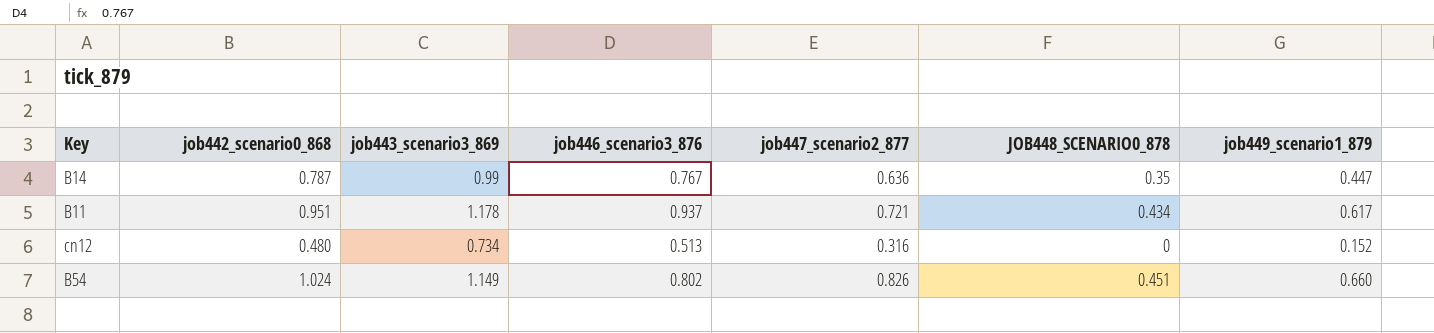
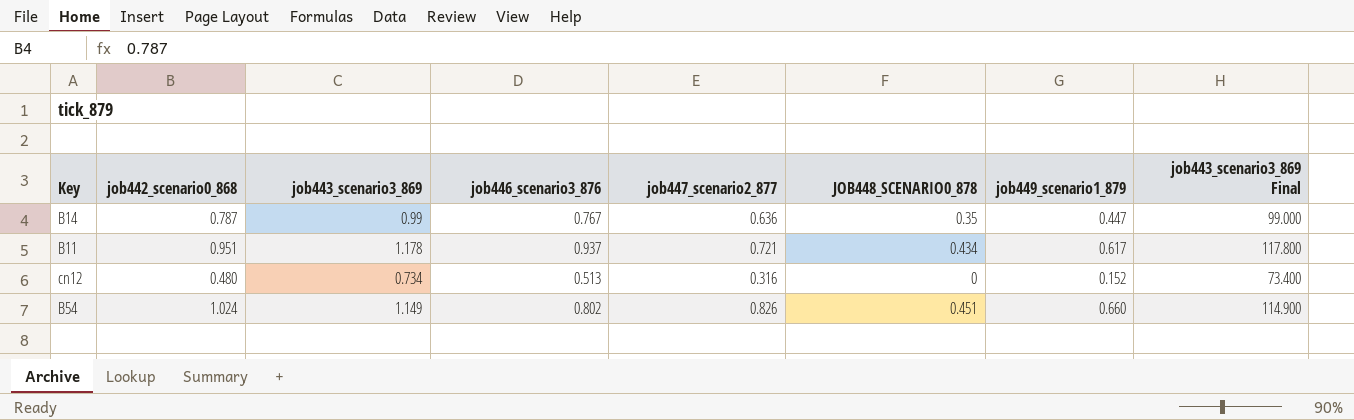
column job443_scenario3_869 Final | formula: none -> [job443_scenario3_869] * 100

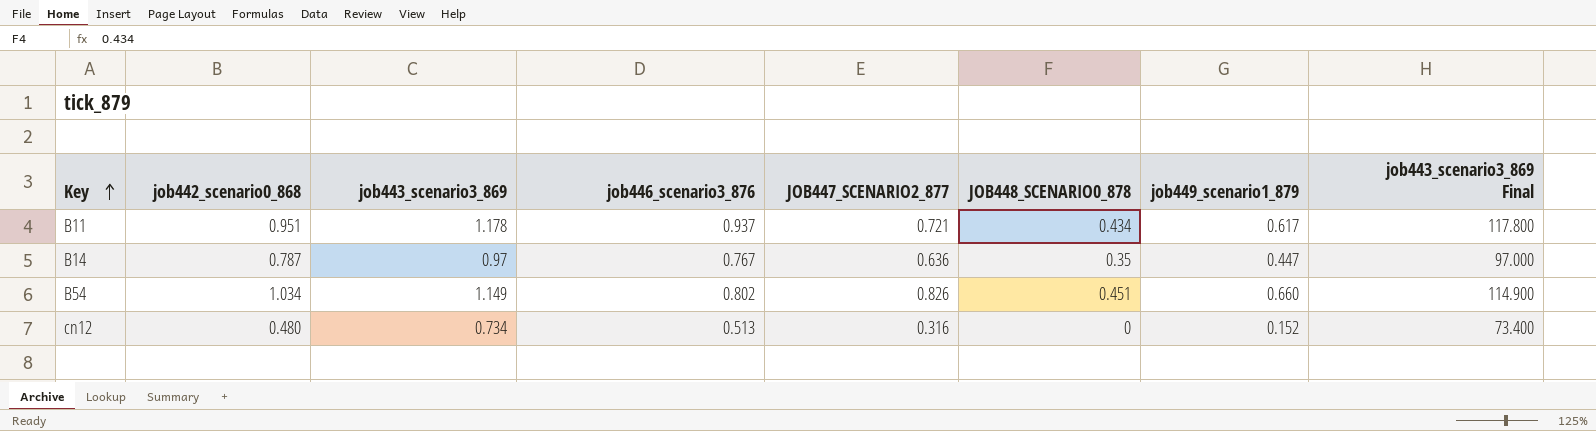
row order: none -> Key ascending
column name: job447_scenario2_877 -> JOB447_SCENARIO2_877
B14 | job443_scenario3_869: 0.99 -> 0.97
B14 | job443_scenario3_869 Final: 99.000 -> 97.000
B54 | job442_scenario0_868: 1.024 -> 1.034

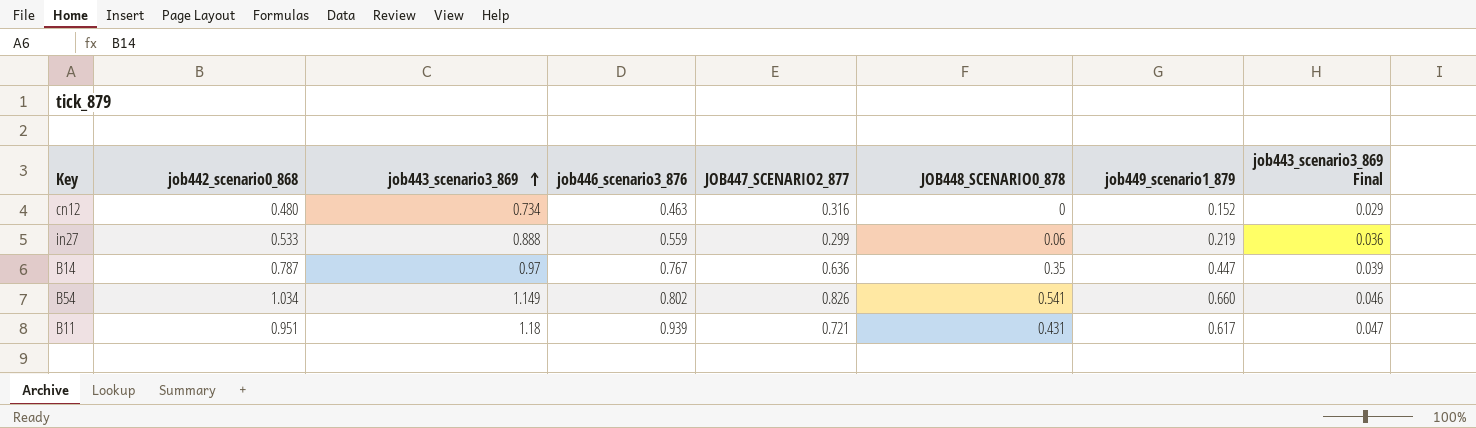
row order: Key ascending -> job443_scenario3_869 ascending
column job443_scenario3_869 Final | formula: [job443_scenario3_869] * 100 -> [job443_scenario3_869] * 0.04
cn12 | job446_scenario3_876: 0.513 -> 0.463
row in27: none -> 0.533 | 0.888 | 0.559 | 0.299 | 0.06 | 0.219 | 0.036
B54 | JOB448_SCENARIO0_878: 0.451 -> 0.541
B11 | job443_scenario3_869: 1.178 -> 1.18
B11 | job446_scenario3_876: 0.937 -> 0.939
B11 | JOB448_SCENARIO0_878: 0.434 -> 0.431

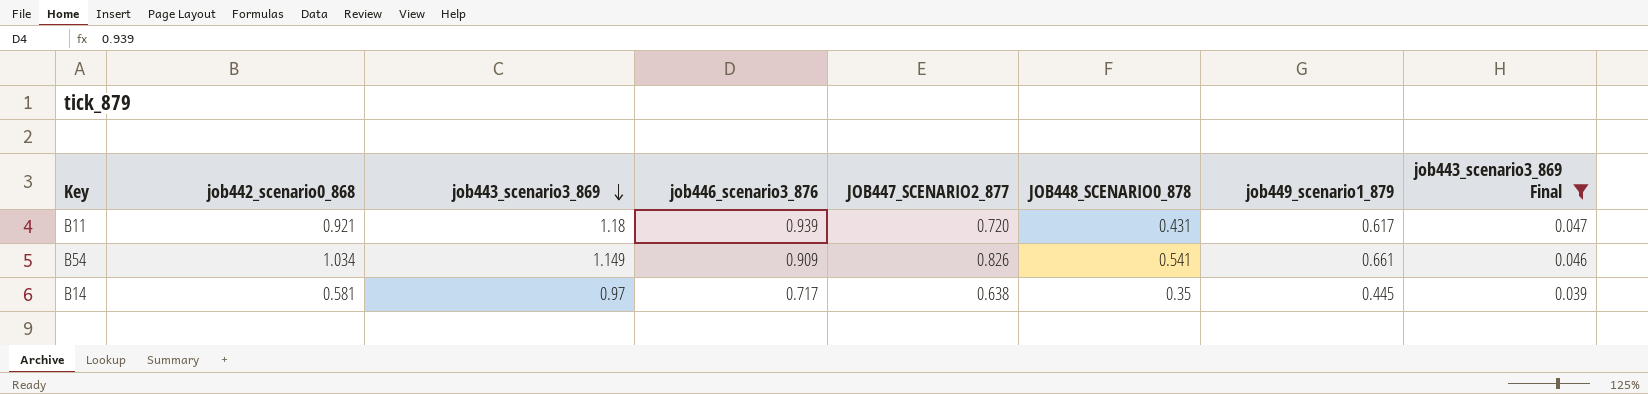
filter: none -> job443_scenario3_869 Final >= 0.039
row order: job443_scenario3_869 ascending -> job443_scenario3_869 descending
B11 | job442_scenario0_868: 0.951 -> 0.921
B11 | JOB447_SCENARIO2_877: 0.721 -> 0.720
B54 | job446_scenario3_876: 0.802 -> 0.909
B54 | job449_scenario1_879: 0.660 -> 0.661
B14 | job442_scenario0_868: 0.787 -> 0.581
B14 | job446_scenario3_876: 0.767 -> 0.717
B14 | JOB447_SCENARIO2_877: 0.636 -> 0.638
B14 | job449_scenario1_879: 0.447 -> 0.445

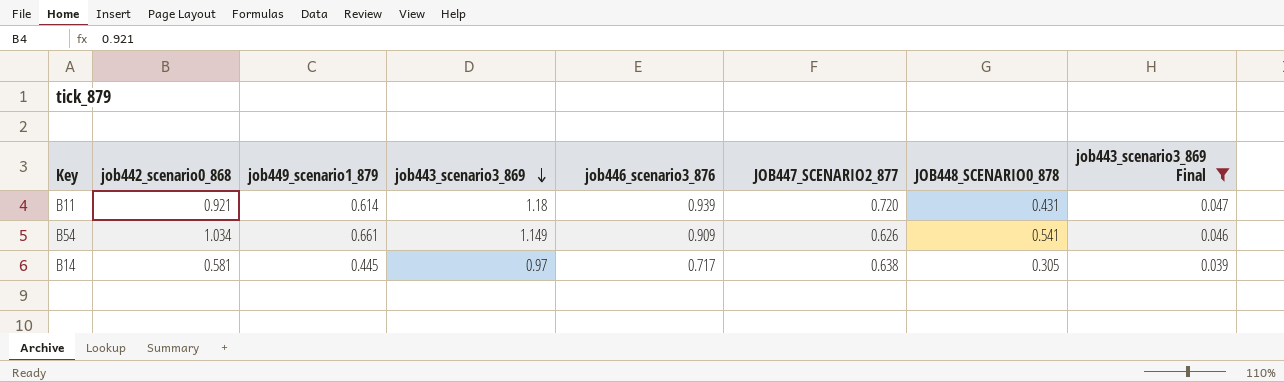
column job449_scenario1_879 | position: 7 -> 3
B11 | job449_scenario1_879: 0.617 -> 0.614
B54 | JOB447_SCENARIO2_877: 0.826 -> 0.626
B14 | JOB448_SCENARIO0_878: 0.35 -> 0.305

